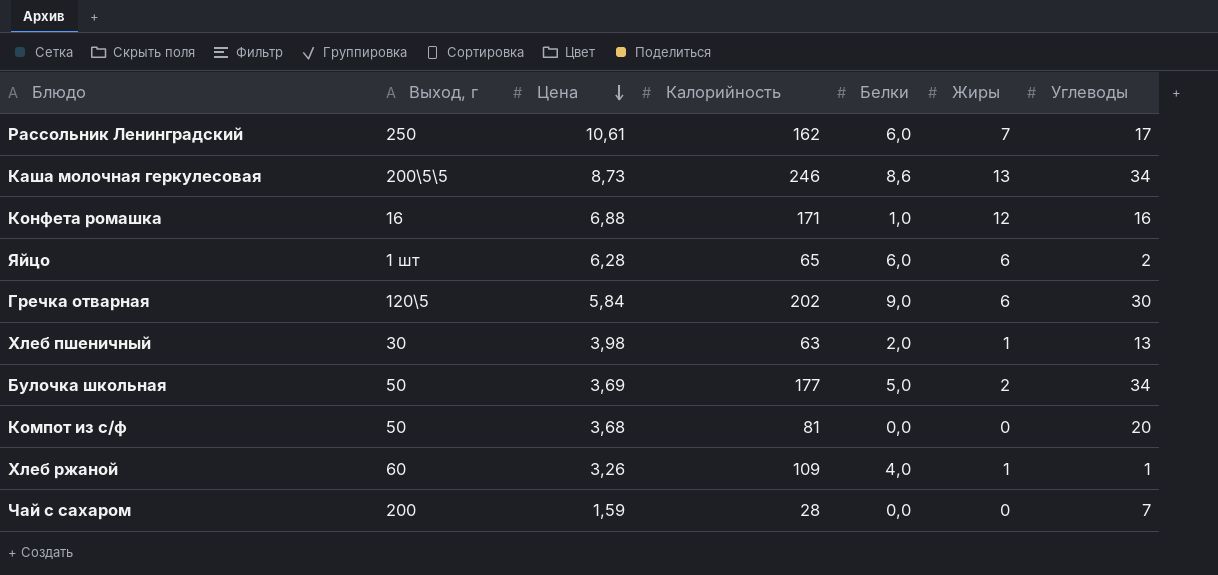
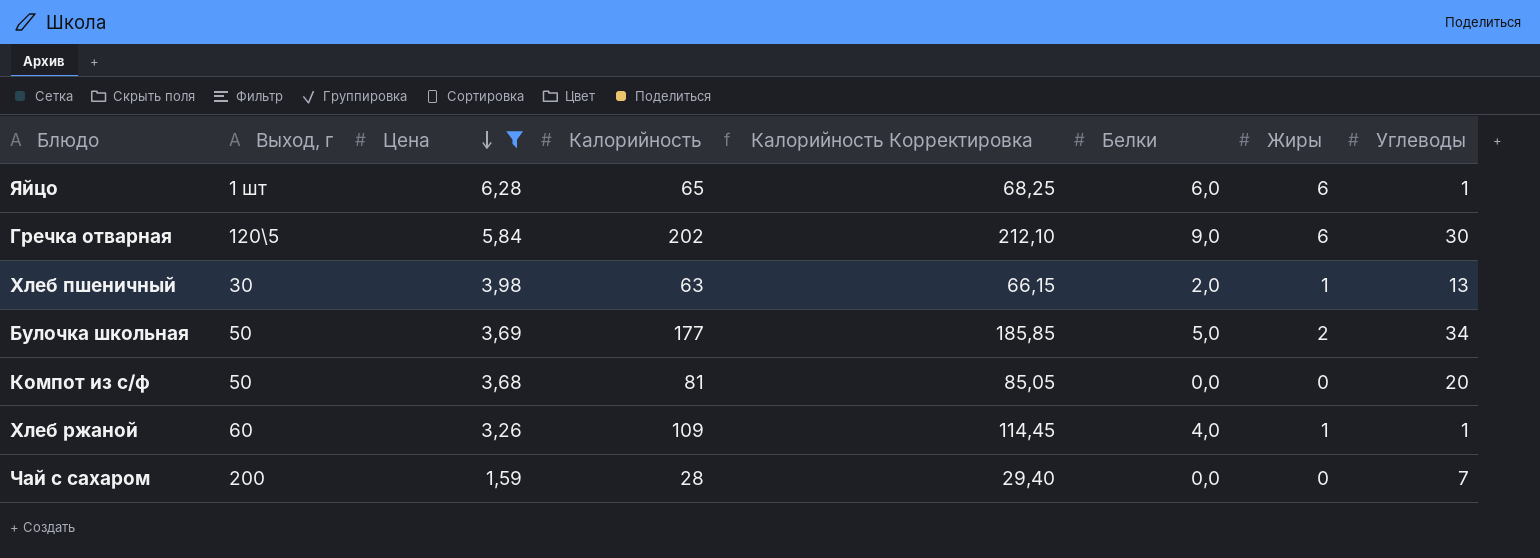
filter: none -> Цена <= 6,28
column Калорийность Корректировка | formula: none -> [Калорийность] * 1,05
Яйцо | Углеводы: 2 -> 1

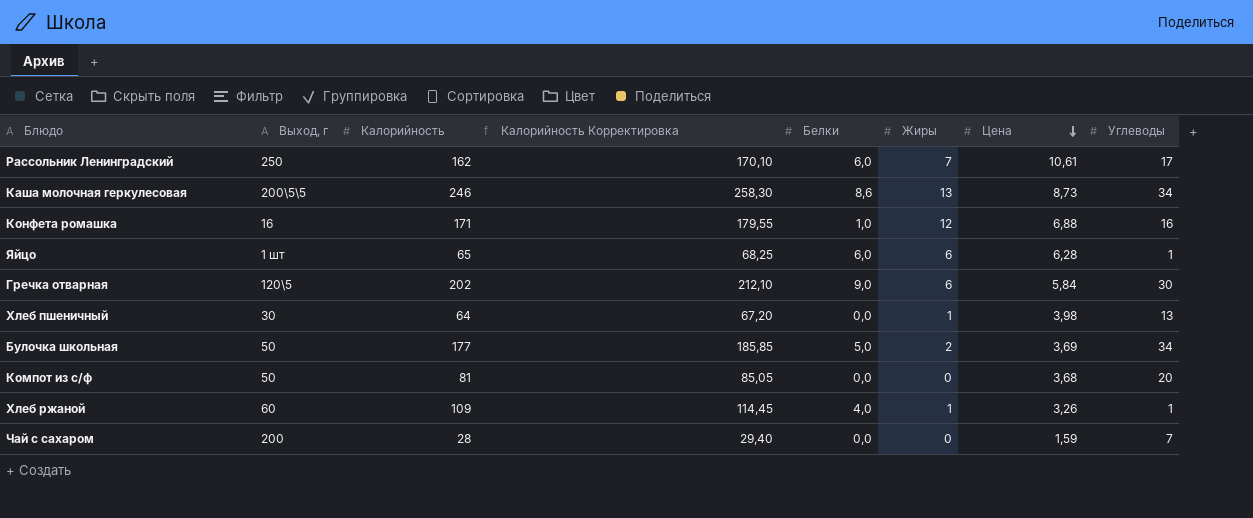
filter: Цена <= 6,28 -> none
column Цена | position: 3 -> 7
Хлеб пшеничный | Калорийность: 63 -> 64
Хлеб пшеничный | Калорийность Корректировка: 66,15 -> 67,20
Хлеб пшеничный | Белки: 2,0 -> 0,0

